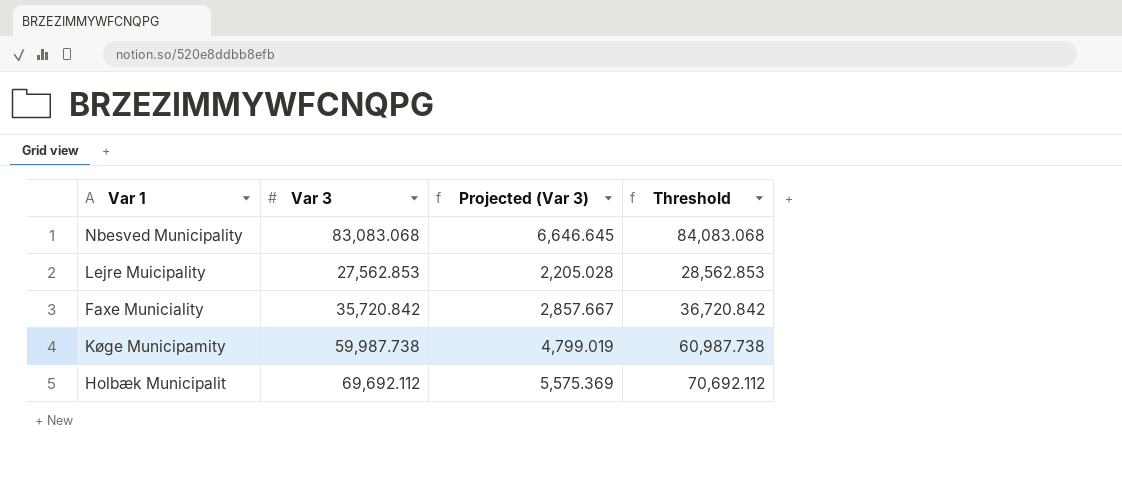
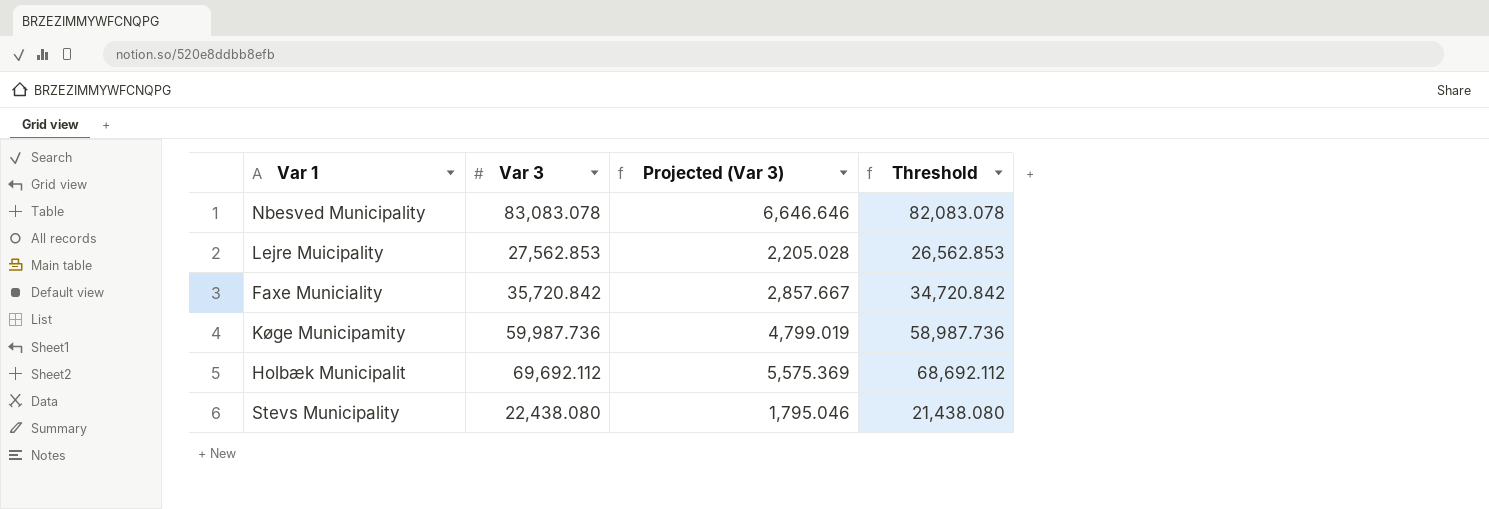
column Threshold | formula: [Var 3] + 1000 -> [Var 3] - 1000
Nbesved Municipality | Var 3: 83,083.068 -> 83,083.078
Nbesved Municipality | Projected (Var 3): 6,646.645 -> 6,646.646
Køge Municipamity | Var 3: 59,987.738 -> 59,987.736
row Stevs Municipality: none -> 22,438.080 | 1,795.046 | 21,438.080

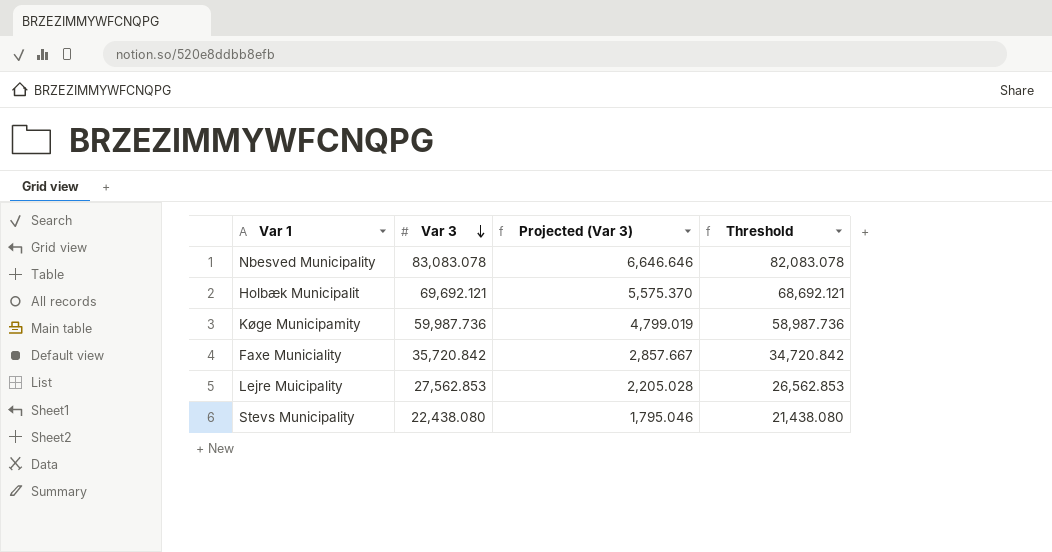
row order: none -> Var 3 descending
Holbæk Municipalit | Var 3: 69,692.112 -> 69,692.121
Holbæk Municipalit | Projected (Var 3): 5,575.369 -> 5,575.370
Holbæk Municipalit | Threshold: 68,692.112 -> 68,692.121

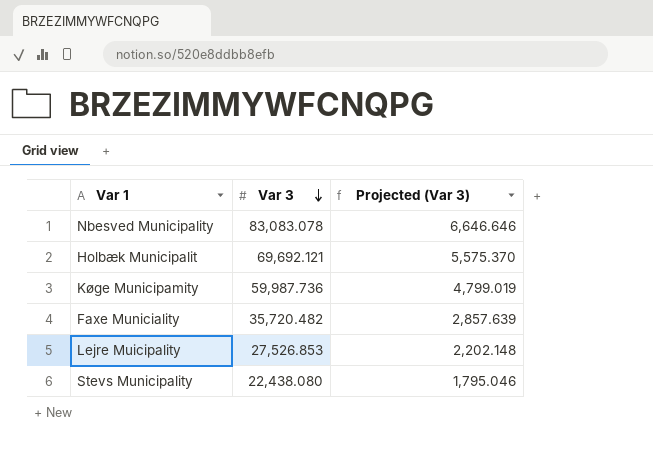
column Threshold | formula: [Var 3] - 1000 -> none
Faxe Municiality | Var 3: 35,720.842 -> 35,720.482
Faxe Municiality | Projected (Var 3): 2,857.667 -> 2,857.639
Lejre Muicipality | Var 3: 27,562.853 -> 27,526.853
Lejre Muicipality | Projected (Var 3): 2,205.028 -> 2,202.148

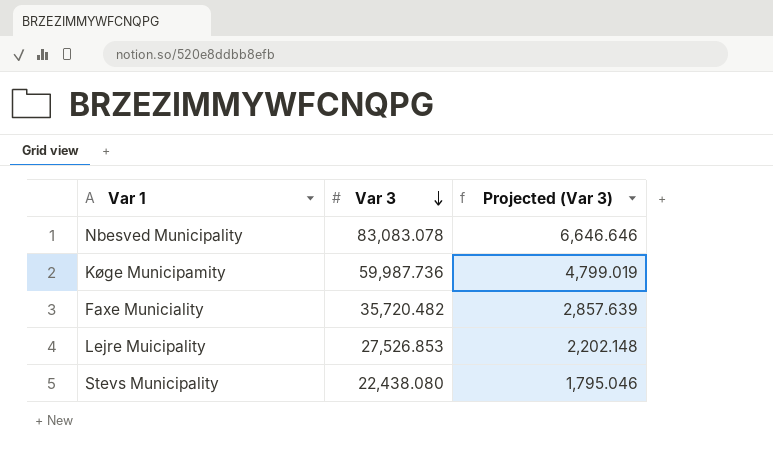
row Holbæk Municipalit: 69,692.121 | 5,575.370 -> none

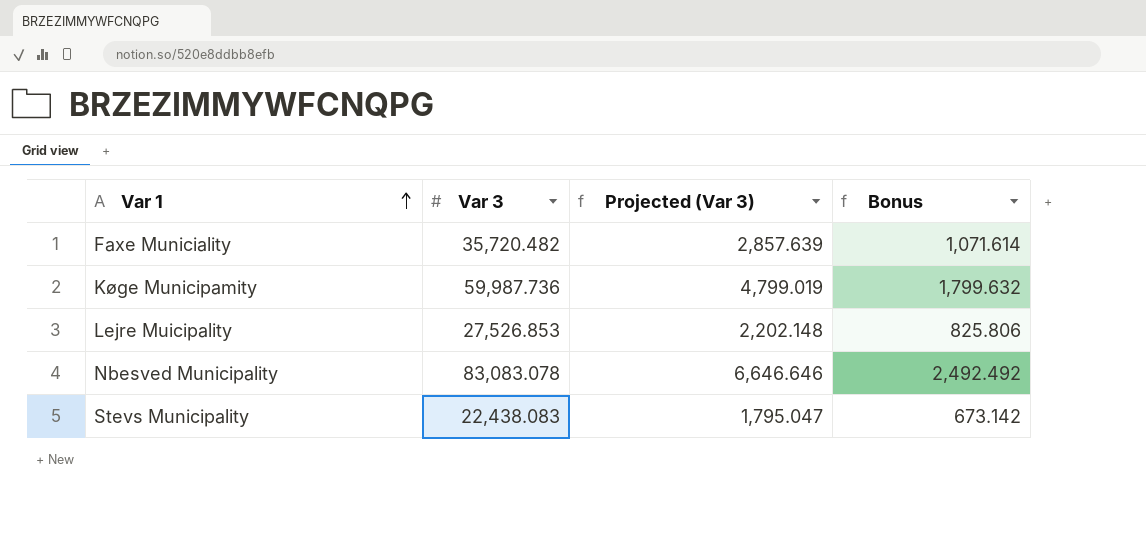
row order: Var 3 descending -> Var 1 ascending
column Bonus | formula: none -> [Var 3] * 0.03
Stevs Municipality | Var 3: 22,438.080 -> 22,438.083
Stevs Municipality | Projected (Var 3): 1,795.046 -> 1,795.047

